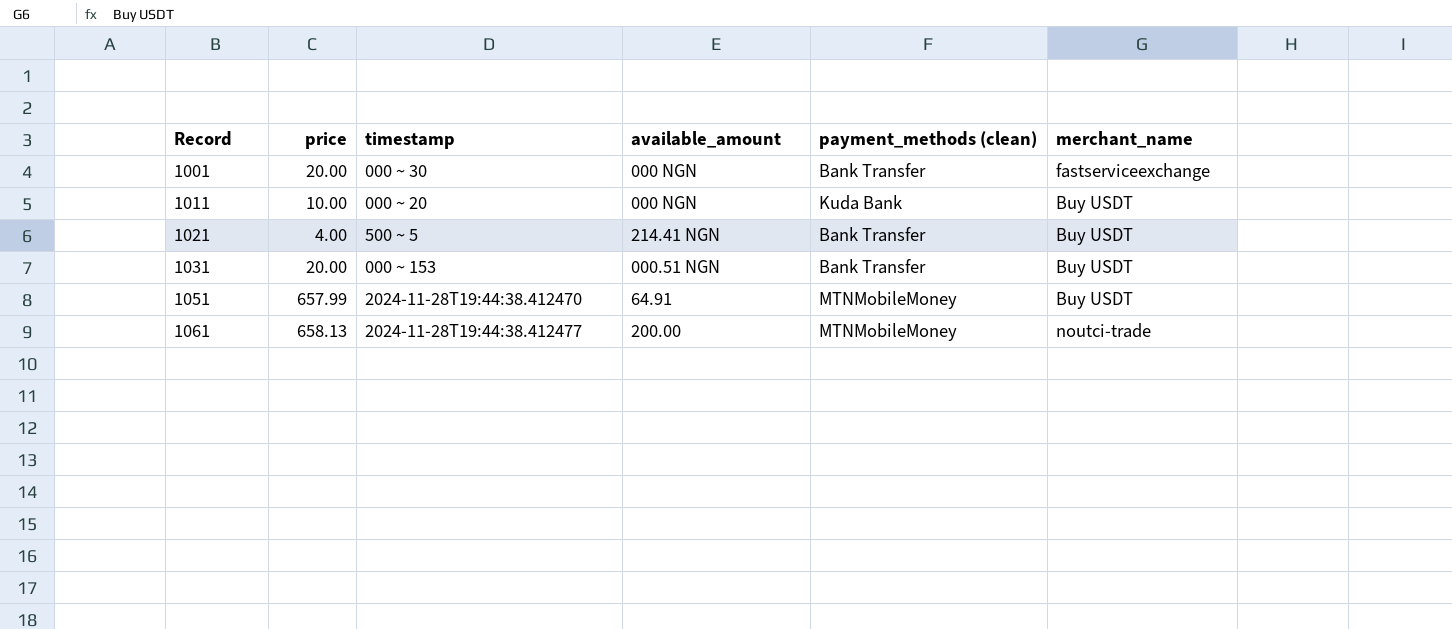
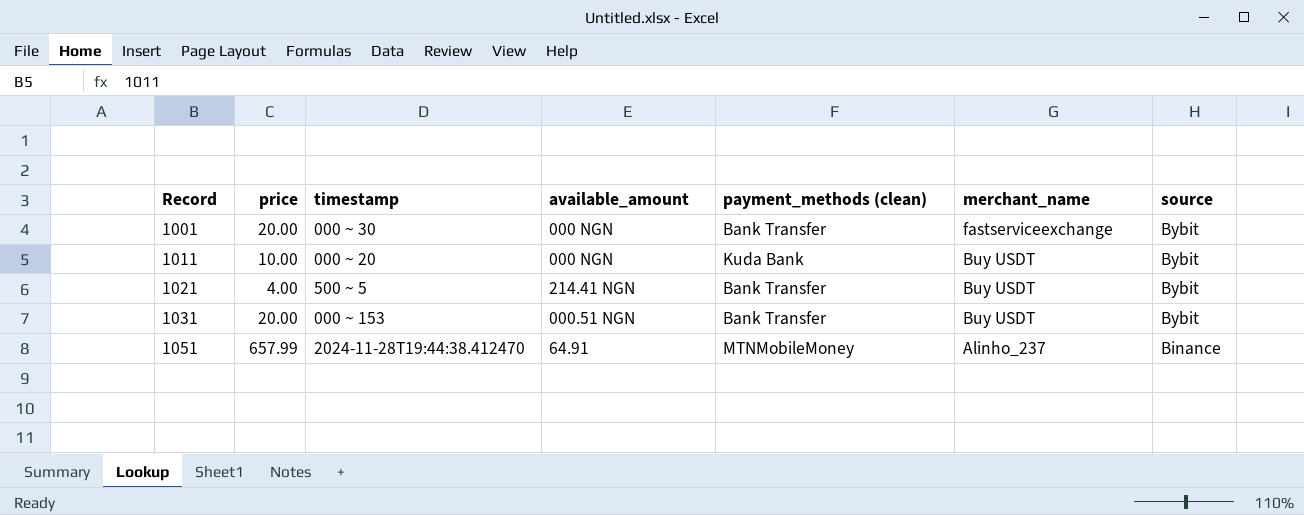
column source | position: none -> 7
row 1061: 658.13 | 2024-11-28T19:44:38.412477 | 200.00 | MTNMobileMoney | noutci-trade -> none
1051 | merchant_name: Buy USDT -> Alinho_237

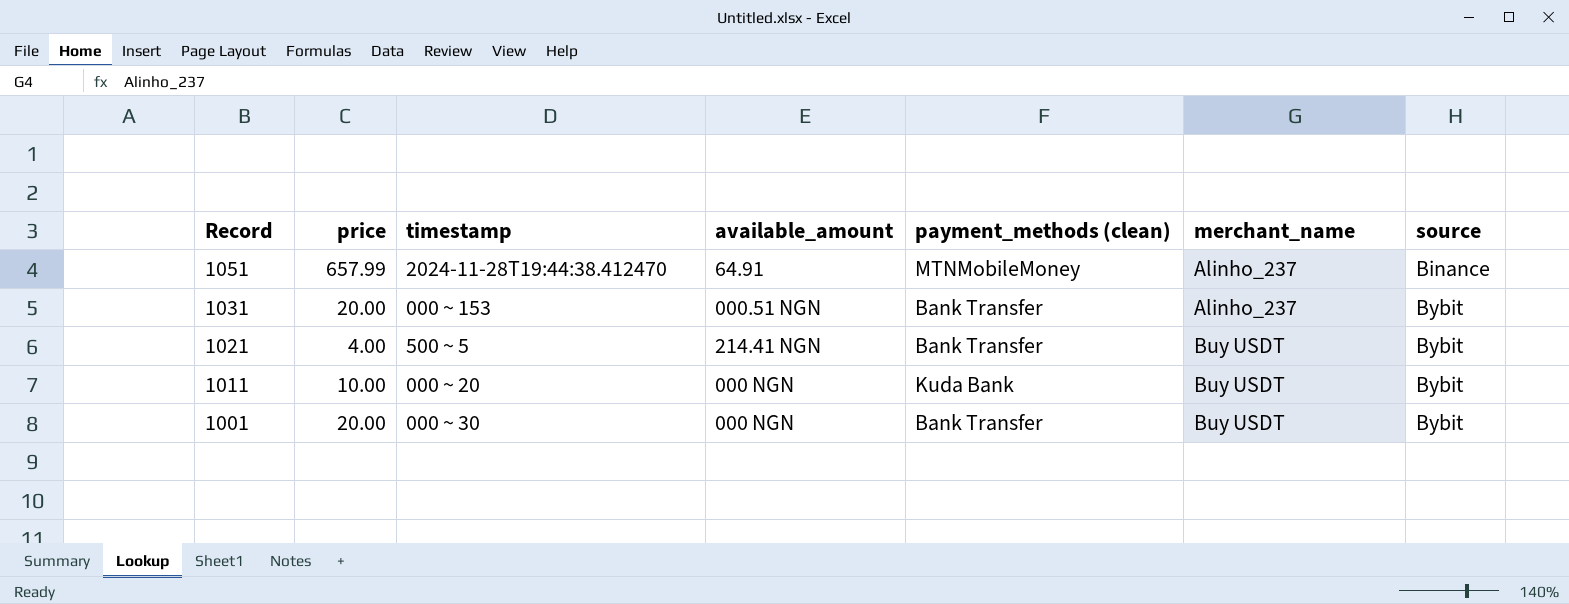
row order: Record ascending -> Record descending
1031 | merchant_name: Buy USDT -> Alinho_237
1001 | merchant_name: fastserviceexchange -> Buy USDT

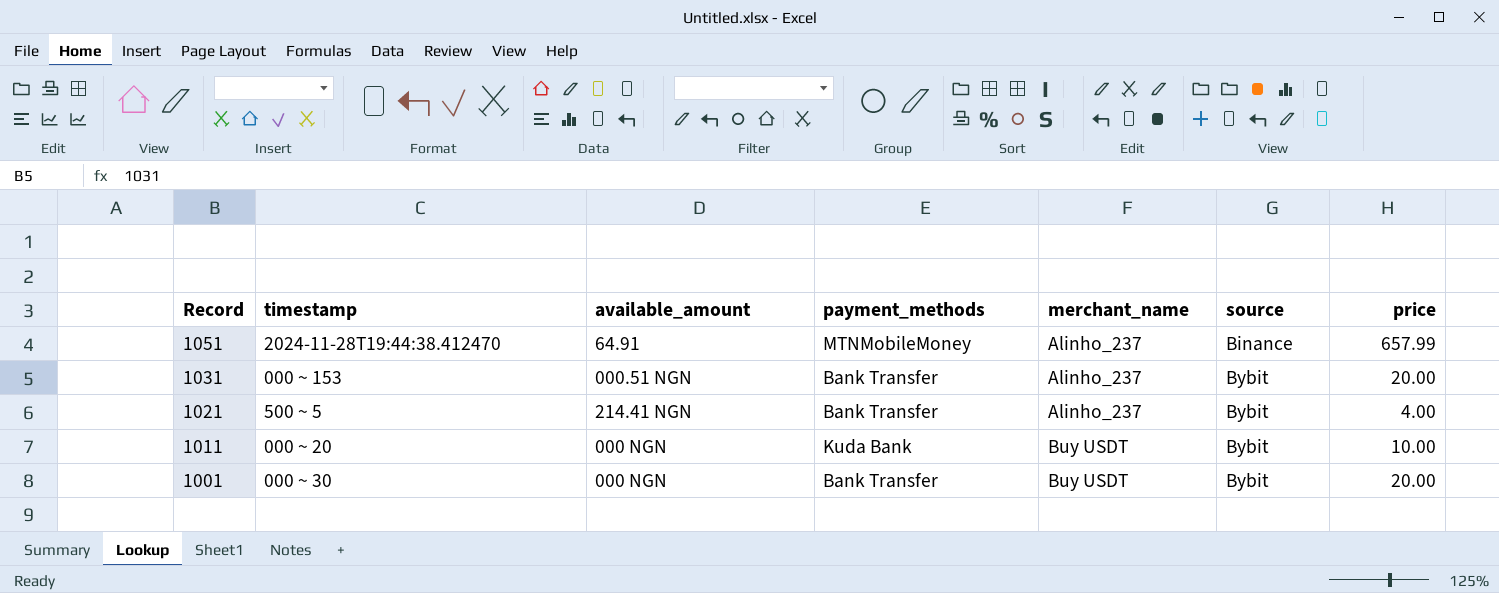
column name: payment_methods (clean) -> payment_methods
column price | position: 2 -> 7
1021 | merchant_name: Buy USDT -> Alinho_237

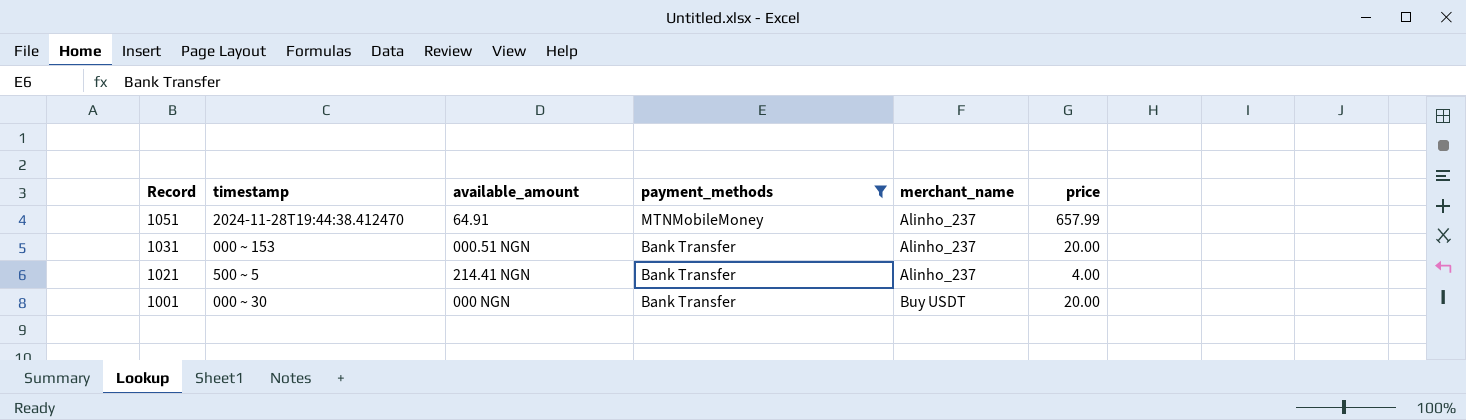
filter: none -> payment_methods != Kuda Bank
column source | position: 6 -> none

